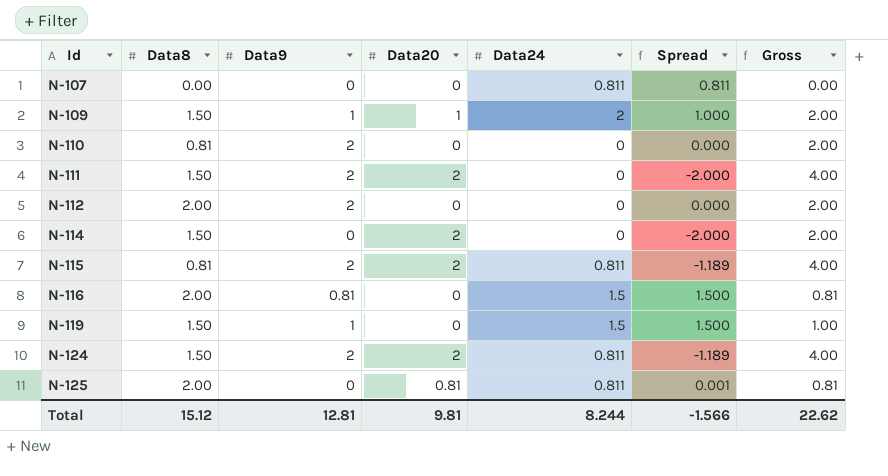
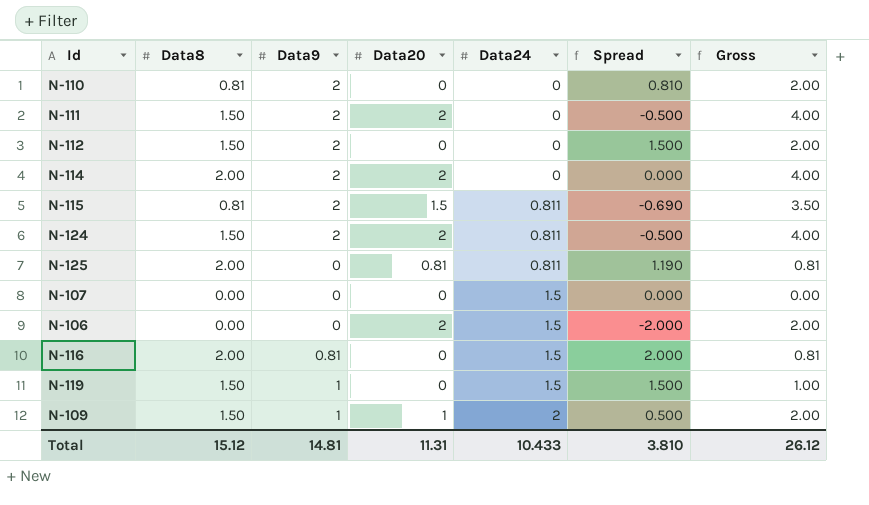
row order: Id ascending -> Data24 ascending
column Spread | formula: [Data24] - [Data20] -> [Data8] - [Data20]
N-112 | Data8: 2.00 -> 1.50
N-114 | Data8: 1.50 -> 2.00
N-114 | Data9: 0 -> 2
N-114 | Gross: 2.00 -> 4.00
N-115 | Data20: 2 -> 1.5
N-115 | Gross: 4.00 -> 3.50
N-107 | Data24: 0.811 -> 1.5
row N-106: none -> 0.00 | 0 | 2 | 1.5 | -2.000 | 2.00
Total | Data9: 12.81 -> 14.81
Total | Data20: 9.81 -> 11.31
Total | Data24: 8.244 -> 10.433
Total | Spread: -1.566 -> 3.810
Total | Gross: 22.62 -> 26.12

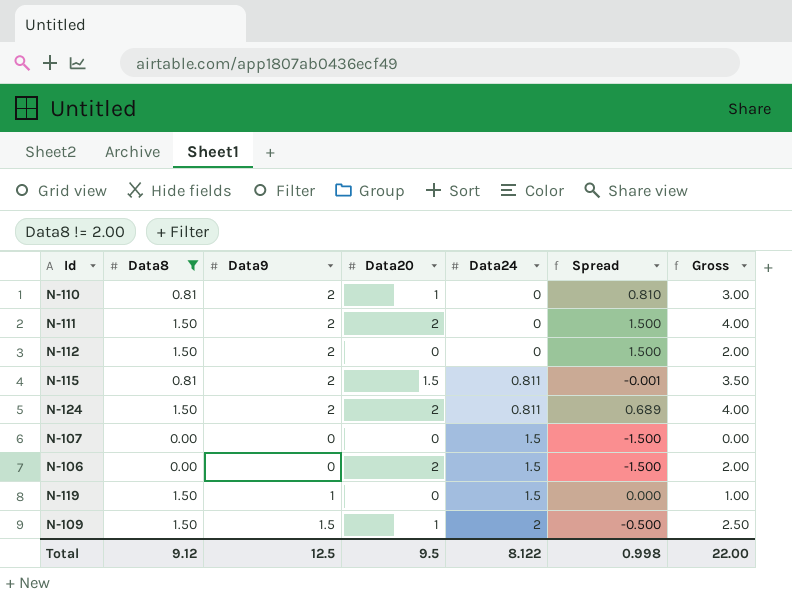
filter: none -> Data8 != 2.00
column Spread | formula: [Data8] - [Data20] -> [Data8] - [Data24]
N-110 | Data20: 0 -> 1
N-110 | Gross: 2.00 -> 3.00
N-109 | Data9: 1 -> 1.5
N-109 | Gross: 2.00 -> 2.50
Total | Data8: 15.12 -> 9.12
Total | Data9: 14.81 -> 12.5
Total | Data20: 11.31 -> 9.5
Total | Data24: 10.433 -> 8.122
Total | Spread: 3.810 -> 0.998
Total | Gross: 26.12 -> 22.00

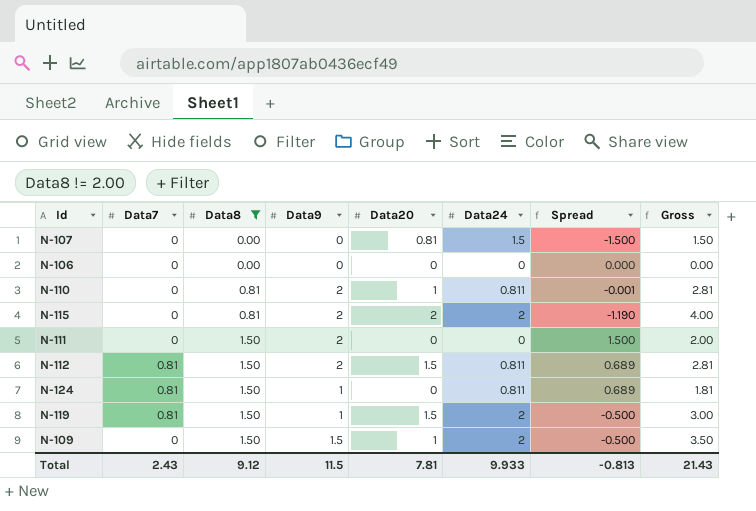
row order: Data24 ascending -> Data8 ascending
column Data7 | position: none -> 2
column Gross | formula: [Data9] + [Data20] -> [Data9] + [Data24]
N-107 | Data20: 0 -> 0.81
N-106 | Data20: 2 -> 0
N-106 | Data24: 1.5 -> 0
N-106 | Spread: -1.500 -> 0.000
N-110 | Data24: 0 -> 0.811
N-110 | Spread: 0.810 -> -0.001
N-115 | Data20: 1.5 -> 2
N-115 | Data24: 0.811 -> 2
N-115 | Spread: -0.001 -> -1.190
N-111 | Data20: 2 -> 0
N-112 | Data20: 0 -> 1.5
N-112 | Data24: 0 -> 0.811
N-112 | Spread: 1.500 -> 0.689
N-124 | Data9: 2 -> 1
N-124 | Data20: 2 -> 0
N-119 | Data20: 0 -> 1.5
N-119 | Data24: 1.5 -> 2
N-119 | Spread: 0.000 -> -0.500
Total | Data9: 12.5 -> 11.5
Total | Data20: 9.5 -> 7.81
Total | Data24: 8.122 -> 9.933
Total | Spread: 0.998 -> -0.813
Total | Gross: 22.00 -> 21.43

